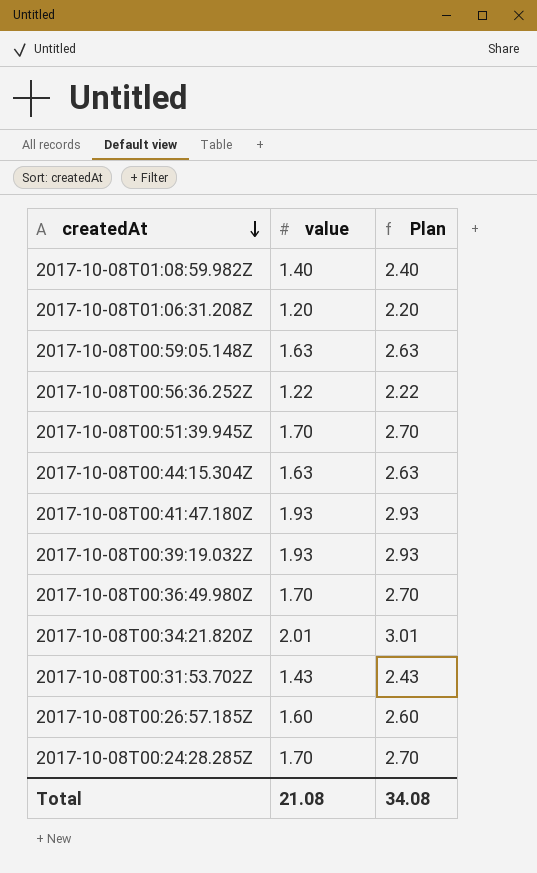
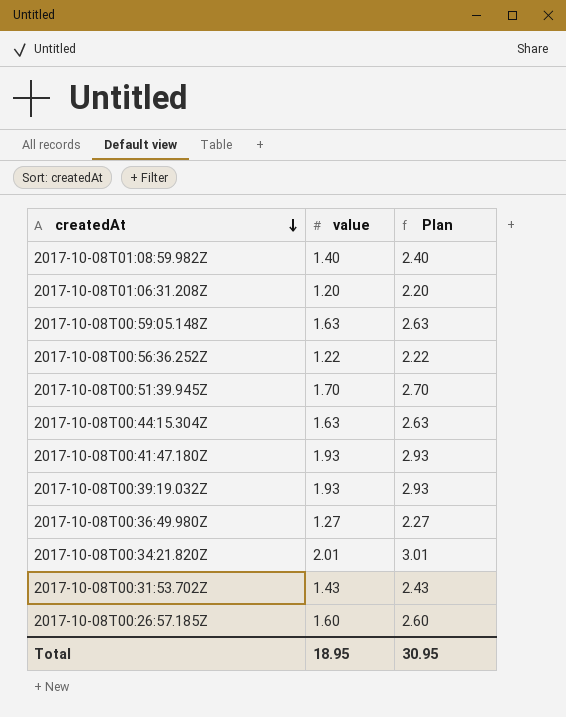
row 2017-10-08T00:24:28.285Z: 1.70 | 2.70 -> none
2017-10-08T00:36:49.980Z | value: 1.70 -> 1.27
2017-10-08T00:36:49.980Z | Plan: 2.70 -> 2.27
Total | value: 21.08 -> 18.95
Total | Plan: 34.08 -> 30.95

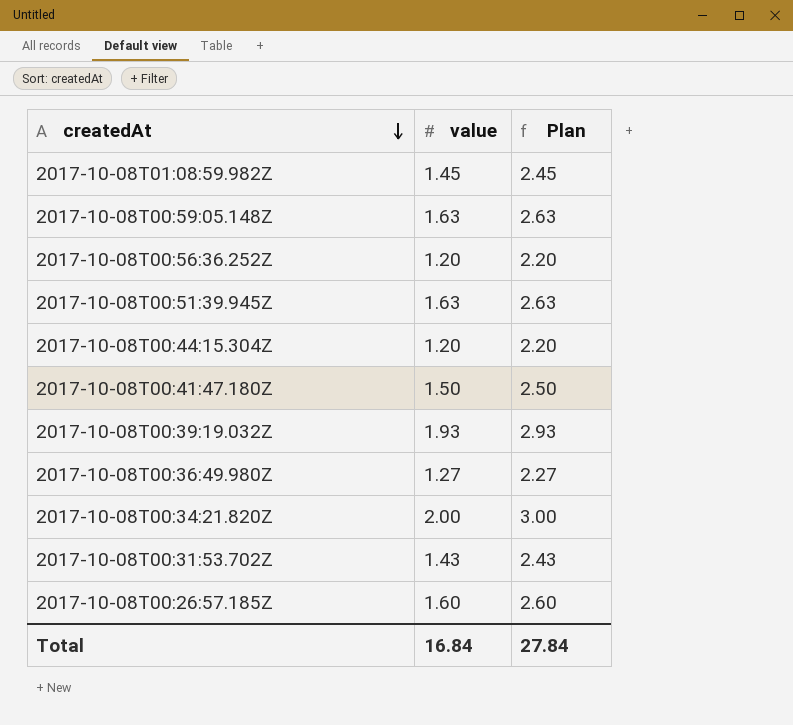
row 2017-10-08T01:06:31.208Z: 1.20 | 2.20 -> none
2017-10-08T01:08:59.982Z | value: 1.40 -> 1.45
2017-10-08T01:08:59.982Z | Plan: 2.40 -> 2.45
2017-10-08T00:56:36.252Z | value: 1.22 -> 1.20
2017-10-08T00:56:36.252Z | Plan: 2.22 -> 2.20
2017-10-08T00:51:39.945Z | value: 1.70 -> 1.63
2017-10-08T00:51:39.945Z | Plan: 2.70 -> 2.63
2017-10-08T00:44:15.304Z | value: 1.63 -> 1.20
2017-10-08T00:44:15.304Z | Plan: 2.63 -> 2.20
2017-10-08T00:41:47.180Z | value: 1.93 -> 1.50
2017-10-08T00:41:47.180Z | Plan: 2.93 -> 2.50
2017-10-08T00:34:21.820Z | value: 2.01 -> 2.00
2017-10-08T00:34:21.820Z | Plan: 3.01 -> 3.00
Total | value: 18.95 -> 16.84
Total | Plan: 30.95 -> 27.84

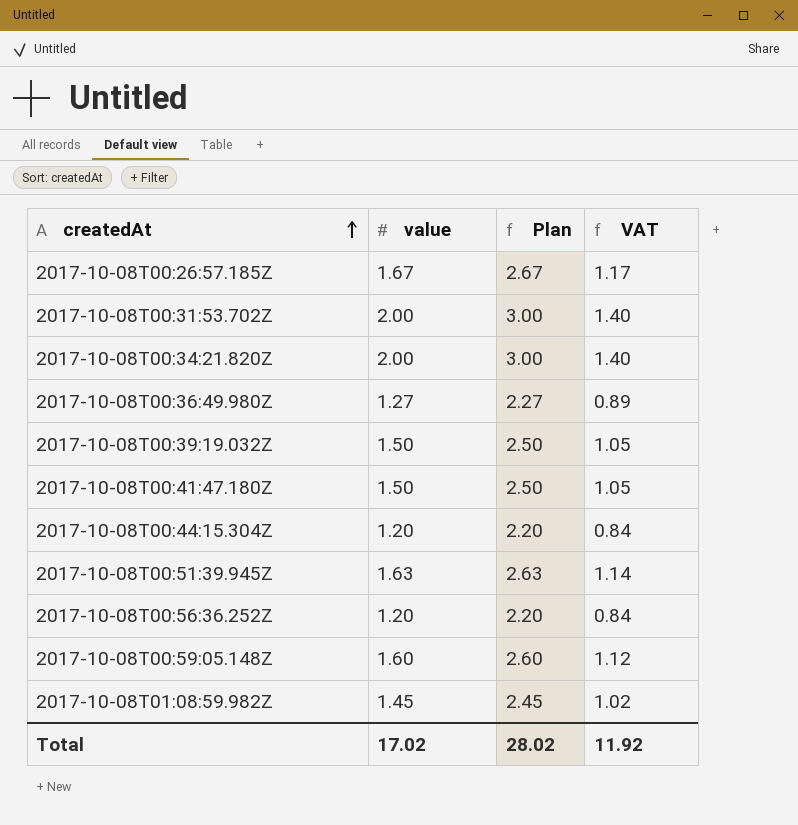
row order: createdAt descending -> createdAt ascending
column VAT | formula: none -> [value] * 0.7
2017-10-08T00:26:57.185Z | value: 1.60 -> 1.67
2017-10-08T00:26:57.185Z | Plan: 2.60 -> 2.67
2017-10-08T00:31:53.702Z | value: 1.43 -> 2.00
2017-10-08T00:31:53.702Z | Plan: 2.43 -> 3.00
2017-10-08T00:39:19.032Z | value: 1.93 -> 1.50
2017-10-08T00:39:19.032Z | Plan: 2.93 -> 2.50
2017-10-08T00:59:05.148Z | value: 1.63 -> 1.60
2017-10-08T00:59:05.148Z | Plan: 2.63 -> 2.60
Total | value: 16.84 -> 17.02
Total | Plan: 27.84 -> 28.02

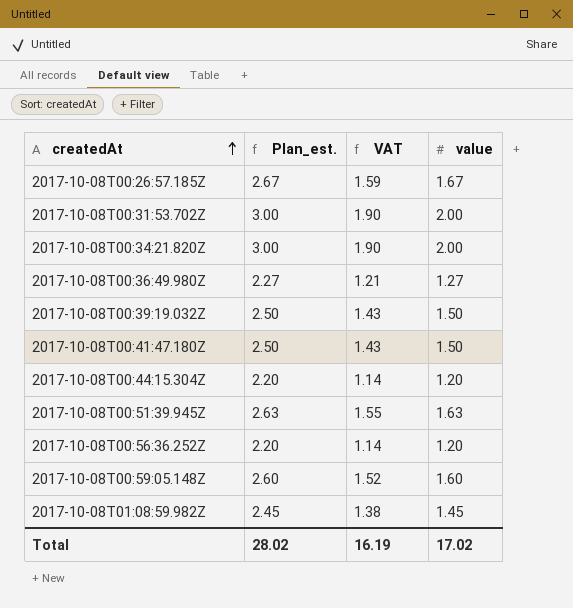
column name: Plan -> Plan_est.
column VAT | formula: [value] * 0.7 -> [value] * 0.95
column value | position: 2 -> 4
Total | VAT: 11.92 -> 16.19

